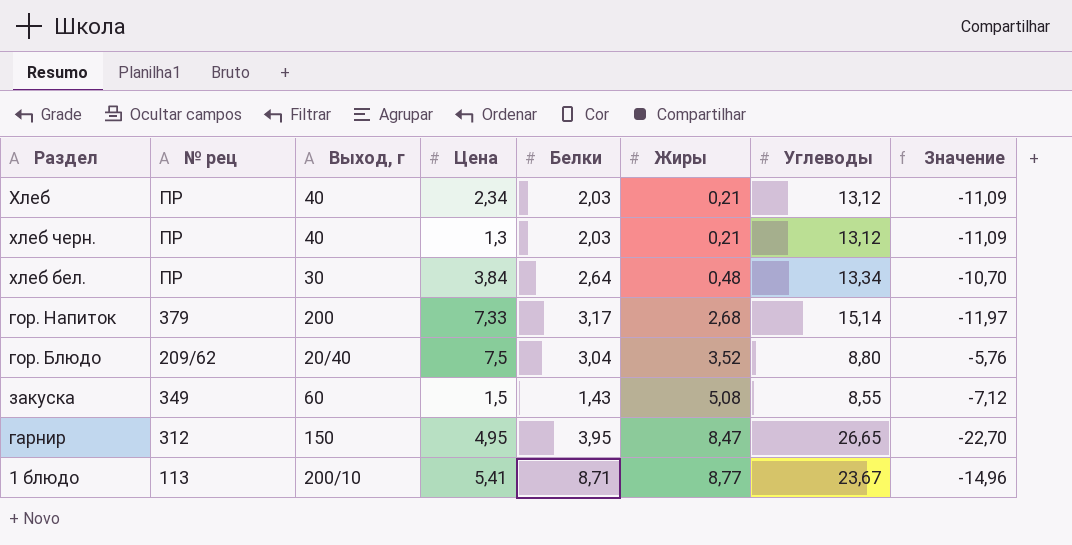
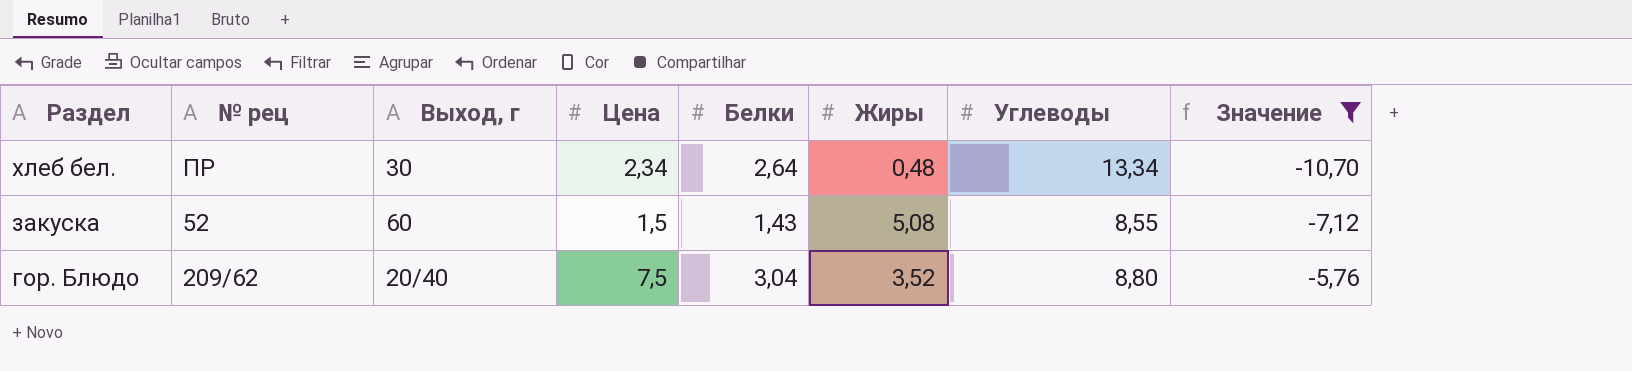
filter: none -> Значение >= -10,70
row order: Жиры ascending -> Раздел descending
хлеб бел. | Цена: 3,84 -> 2,34
закуска | № рец: 349 -> 52

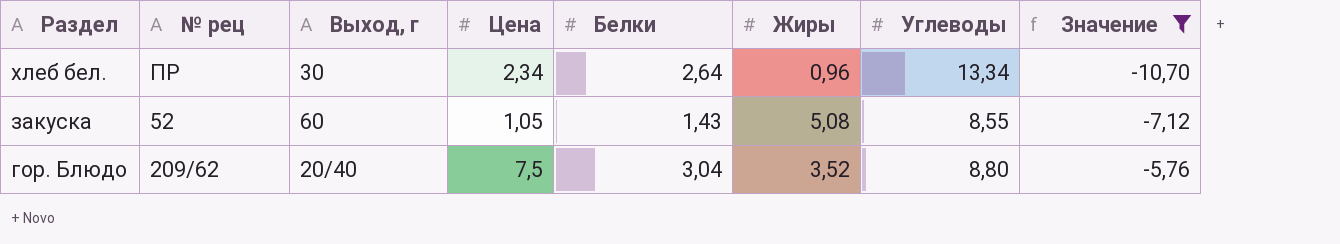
хлеб бел. | Жиры: 0,48 -> 0,96
закуска | Цена: 1,5 -> 1,05

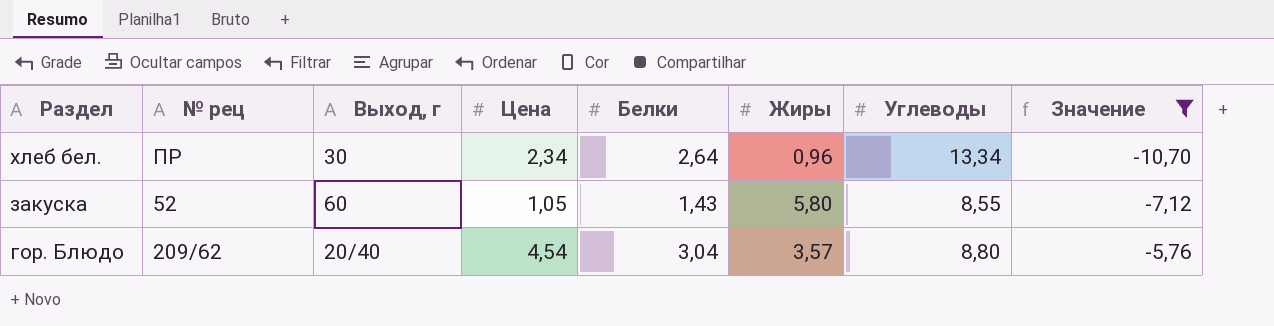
закуска | Жиры: 5,08 -> 5,80
гор. Блюдо | Цена: 7,5 -> 4,54
гор. Блюдо | Жиры: 3,52 -> 3,57

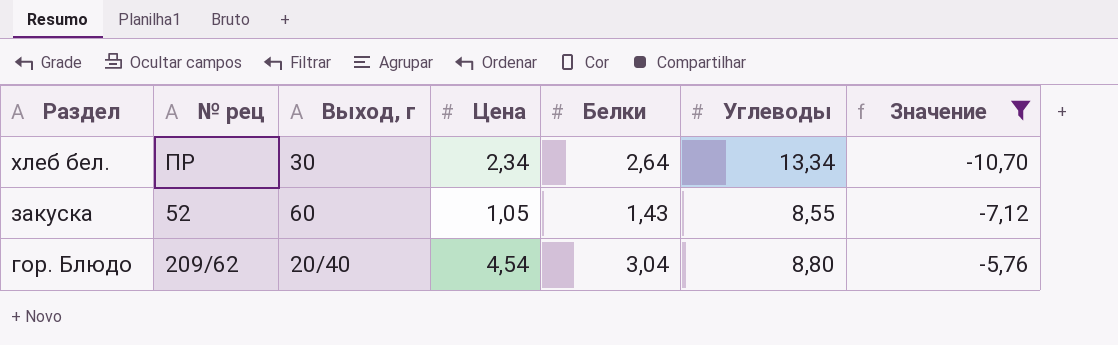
column Жиры | position: 6 -> none

